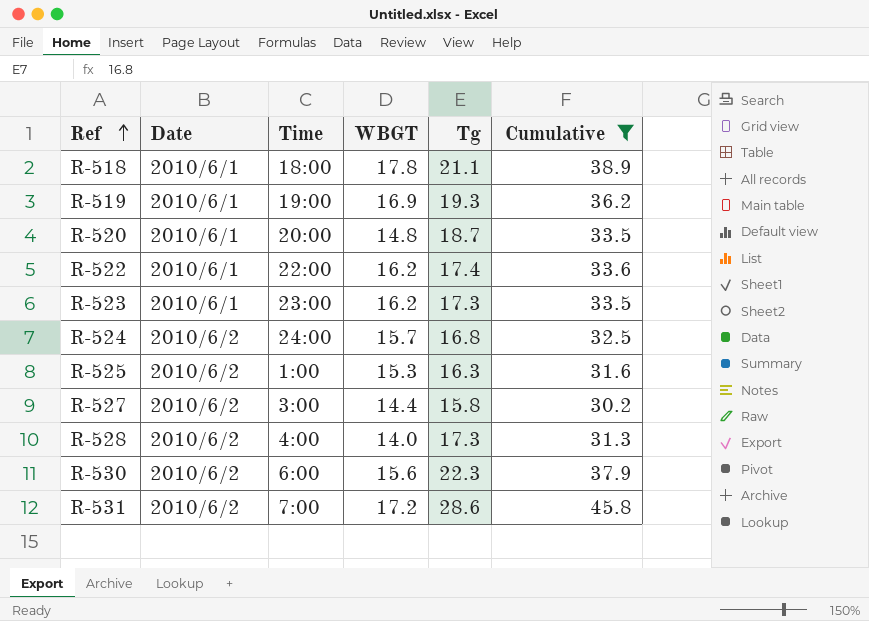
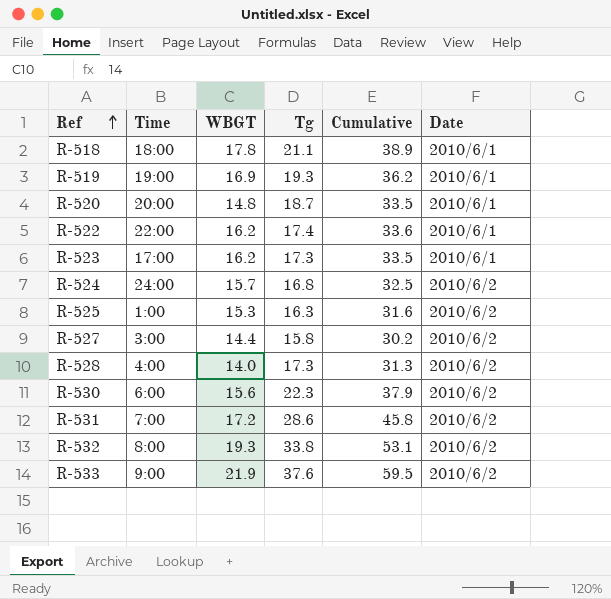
filter: Cumulative <= 45.8 -> none
column Date | position: 2 -> 6
R-523 | Time: 23:00 -> 17:00

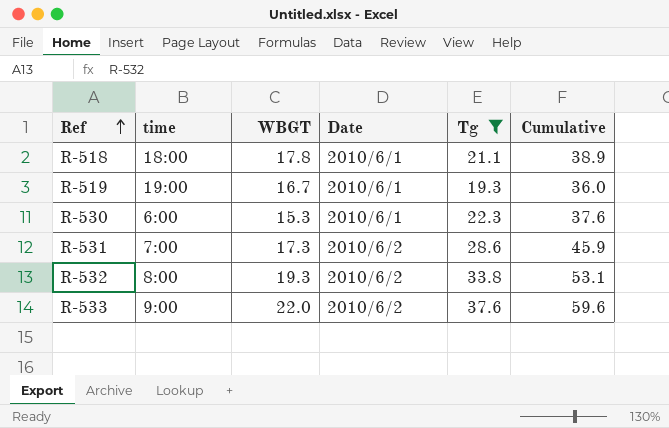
filter: none -> Tg >= 19.3
column name: Time -> time
column Date | position: 6 -> 4
R-519 | WBGT: 16.9 -> 16.7
R-519 | Cumulative: 36.2 -> 36.0
R-530 | WBGT: 15.6 -> 15.3
R-530 | Date: 2010/6/2 -> 2010/6/1
R-530 | Cumulative: 37.9 -> 37.6
R-531 | WBGT: 17.2 -> 17.3
R-531 | Cumulative: 45.8 -> 45.9
R-533 | WBGT: 21.9 -> 22.0
R-533 | Cumulative: 59.5 -> 59.6

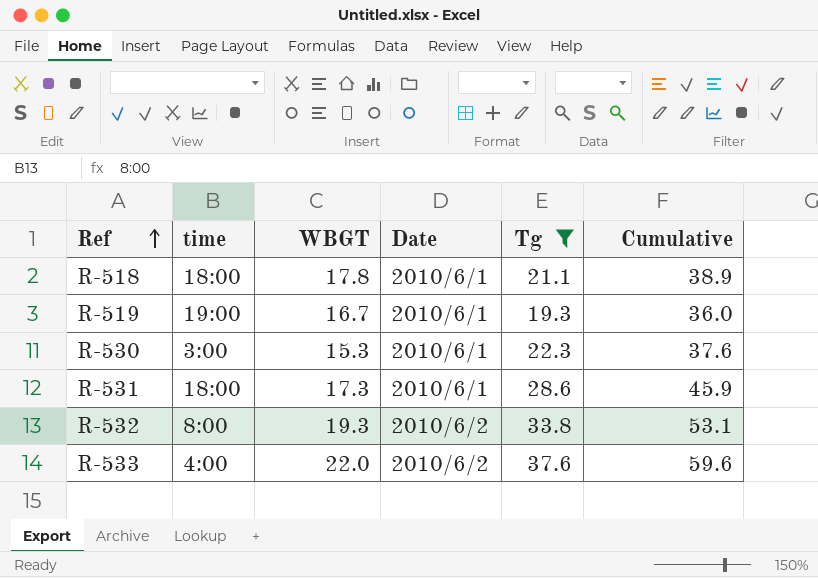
R-530 | time: 6:00 -> 3:00
R-531 | time: 7:00 -> 18:00
R-531 | Date: 2010/6/2 -> 2010/6/1
R-533 | time: 9:00 -> 4:00

